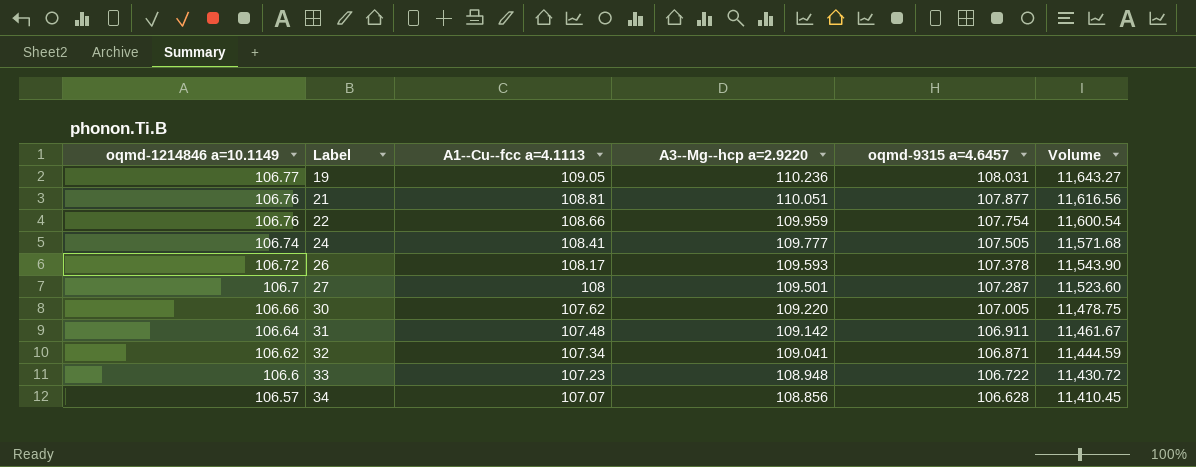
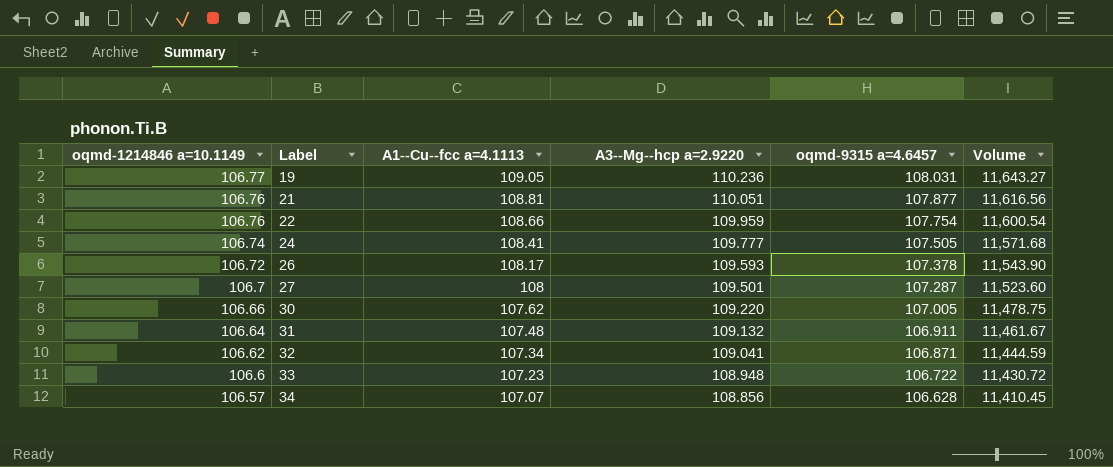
31 | A3--Mg--hcp a=2.9220: 109.142 -> 109.132

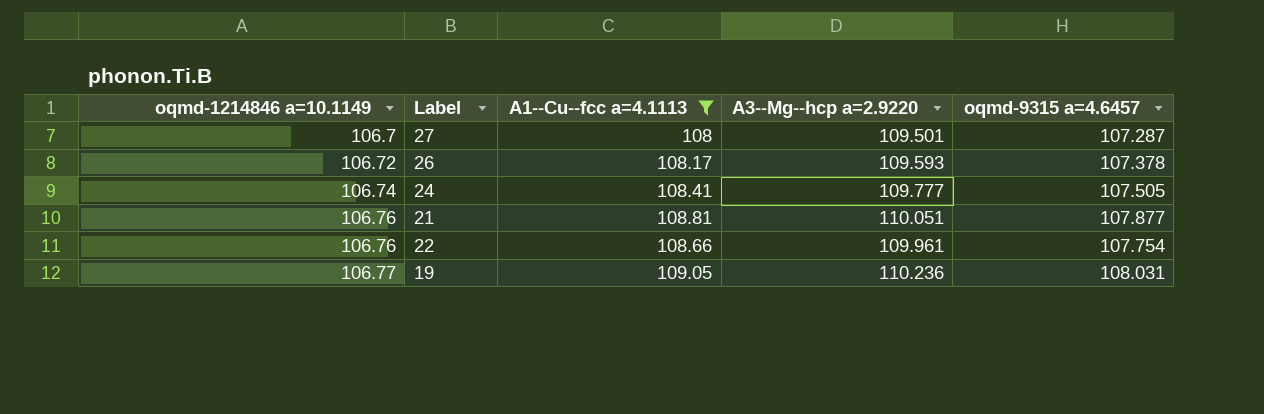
filter: none -> A1--Cu--fcc a=4.1113 >= 108
row order: oqmd-1214846 a=10.1149 descending -> oqmd-1214846 a=10.1149 ascending
column Volume | formula: [oqmd-1214846 a=10.1149] * [A1--Cu--fcc a=4.1113] -> none
22 | A3--Mg--hcp a=2.9220: 109.959 -> 109.961

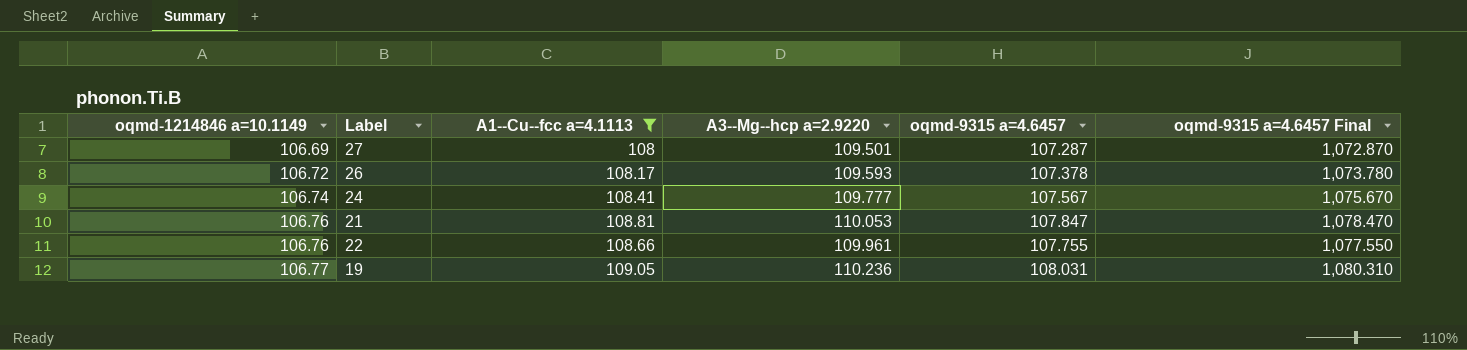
column oqmd-9315 a=4.6457 Final | formula: none -> [oqmd-9315 a=4.6457] * 10
27 | oqmd-1214846 a=10.1149: 106.7 -> 106.69
24 | oqmd-9315 a=4.6457: 107.505 -> 107.567
21 | A3--Mg--hcp a=2.9220: 110.051 -> 110.053
21 | oqmd-9315 a=4.6457: 107.877 -> 107.847
22 | oqmd-9315 a=4.6457: 107.754 -> 107.755

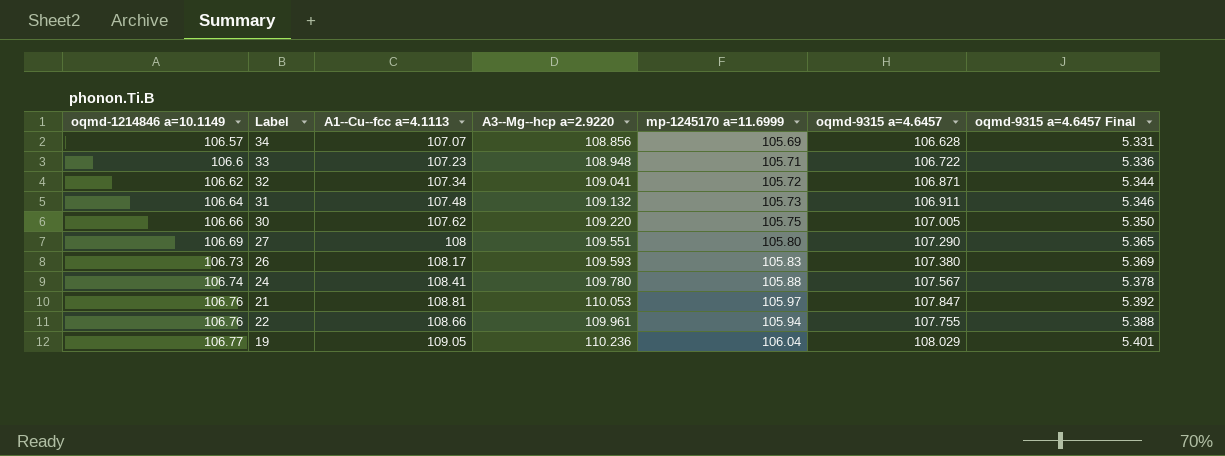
filter: A1--Cu--fcc a=4.1113 >= 108 -> none
column mp-1245170 a=11.6999 | position: none -> 5
column oqmd-9315 a=4.6457 Final | formula: [oqmd-9315 a=4.6457] * 10 -> [oqmd-9315 a=4.6457] * 0.05
27 | A3--Mg--hcp a=2.9220: 109.501 -> 109.551
27 | oqmd-9315 a=4.6457: 107.287 -> 107.290
26 | oqmd-1214846 a=10.1149: 106.72 -> 106.73
26 | oqmd-9315 a=4.6457: 107.378 -> 107.380
24 | A3--Mg--hcp a=2.9220: 109.777 -> 109.780
19 | oqmd-9315 a=4.6457: 108.031 -> 108.029

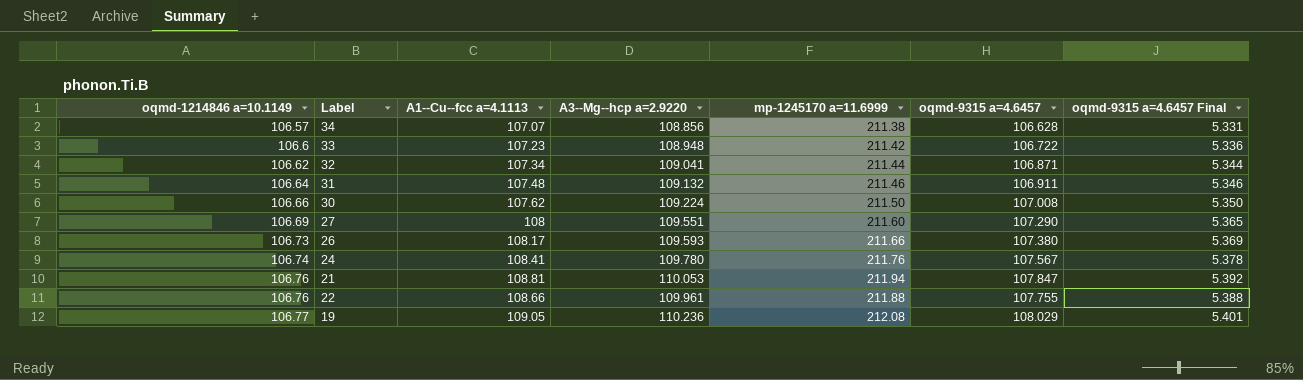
34 | mp-1245170 a=11.6999: 105.69 -> 211.38
33 | mp-1245170 a=11.6999: 105.71 -> 211.42
32 | mp-1245170 a=11.6999: 105.72 -> 211.44
31 | mp-1245170 a=11.6999: 105.73 -> 211.46
30 | A3--Mg--hcp a=2.9220: 109.220 -> 109.224
30 | mp-1245170 a=11.6999: 105.75 -> 211.50
30 | oqmd-9315 a=4.6457: 107.005 -> 107.008
27 | mp-1245170 a=11.6999: 105.80 -> 211.60
26 | mp-1245170 a=11.6999: 105.83 -> 211.66
24 | mp-1245170 a=11.6999: 105.88 -> 211.76
21 | mp-1245170 a=11.6999: 105.97 -> 211.94
22 | mp-1245170 a=11.6999: 105.94 -> 211.88
19 | mp-1245170 a=11.6999: 106.04 -> 212.08

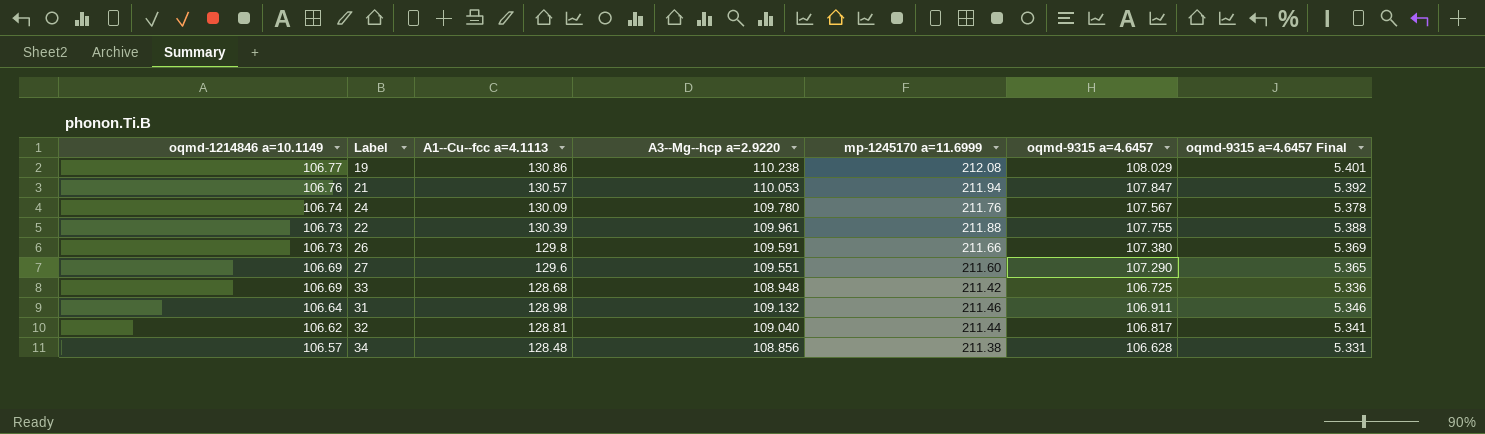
row order: oqmd-1214846 a=10.1149 ascending -> oqmd-1214846 a=10.1149 descending
row 30: 106.66 | 107.62 | 109.224 | 211.50 | 107.008 | 5.350 -> none
19 | A1--Cu--fcc a=4.1113: 109.05 -> 130.86
19 | A3--Mg--hcp a=2.9220: 110.236 -> 110.238
21 | A1--Cu--fcc a=4.1113: 108.81 -> 130.57
24 | A1--Cu--fcc a=4.1113: 108.41 -> 130.09
22 | oqmd-1214846 a=10.1149: 106.76 -> 106.73
22 | A1--Cu--fcc a=4.1113: 108.66 -> 130.39
26 | A1--Cu--fcc a=4.1113: 108.17 -> 129.8
26 | A3--Mg--hcp a=2.9220: 109.593 -> 109.591
27 | A1--Cu--fcc a=4.1113: 108 -> 129.6
33 | oqmd-1214846 a=10.1149: 106.6 -> 106.69
33 | A1--Cu--fcc a=4.1113: 107.23 -> 128.68
33 | oqmd-9315 a=4.6457: 106.722 -> 106.725
31 | A1--Cu--fcc a=4.1113: 107.48 -> 128.98
32 | A1--Cu--fcc a=4.1113: 107.34 -> 128.81
32 | A3--Mg--hcp a=2.9220: 109.041 -> 109.040
32 | oqmd-9315 a=4.6457: 106.871 -> 106.817
32 | oqmd-9315 a=4.6457 Final: 5.344 -> 5.341
34 | A1--Cu--fcc a=4.1113: 107.07 -> 128.48

